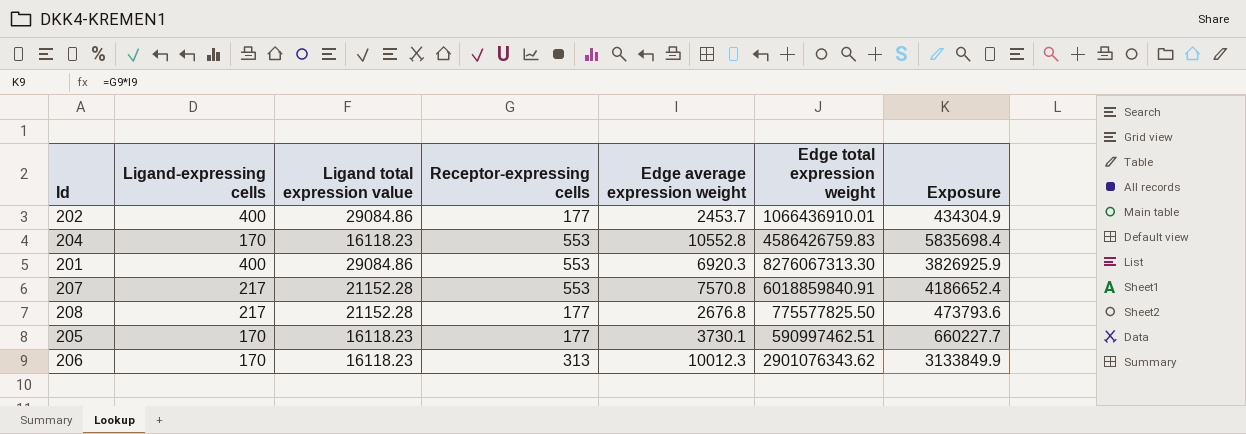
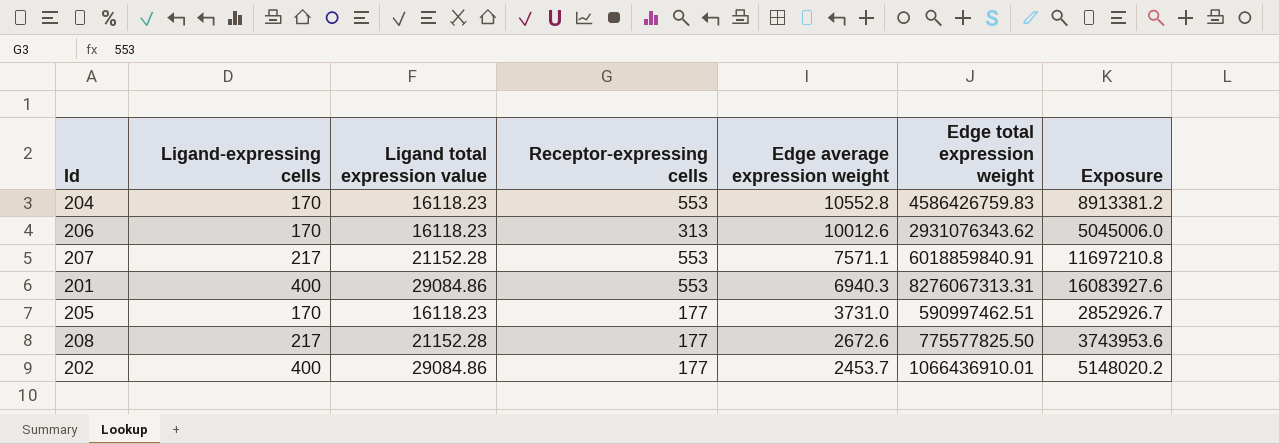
row order: none -> Edge average expression weight descending
column Exposure | formula: [Receptor-expressing cells] * [Edge average expression weight] -> [Ligand total expression value] * [Receptor-expressing cells]
206 | Edge average expression weight: 10012.3 -> 10012.6
206 | Edge total expression weight: 2901076343.62 -> 2931076343.62
207 | Edge average expression weight: 7570.8 -> 7571.1
201 | Edge average expression weight: 6920.3 -> 6940.3
201 | Edge total expression weight: 8276067313.30 -> 8276067313.31
205 | Edge average expression weight: 3730.1 -> 3731.0
208 | Edge average expression weight: 2676.8 -> 2672.6

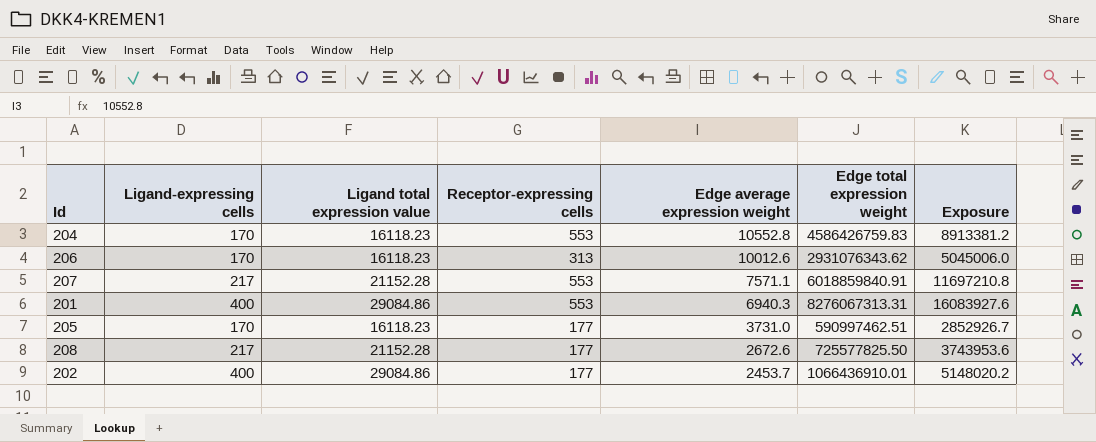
208 | Edge total expression weight: 775577825.50 -> 725577825.50

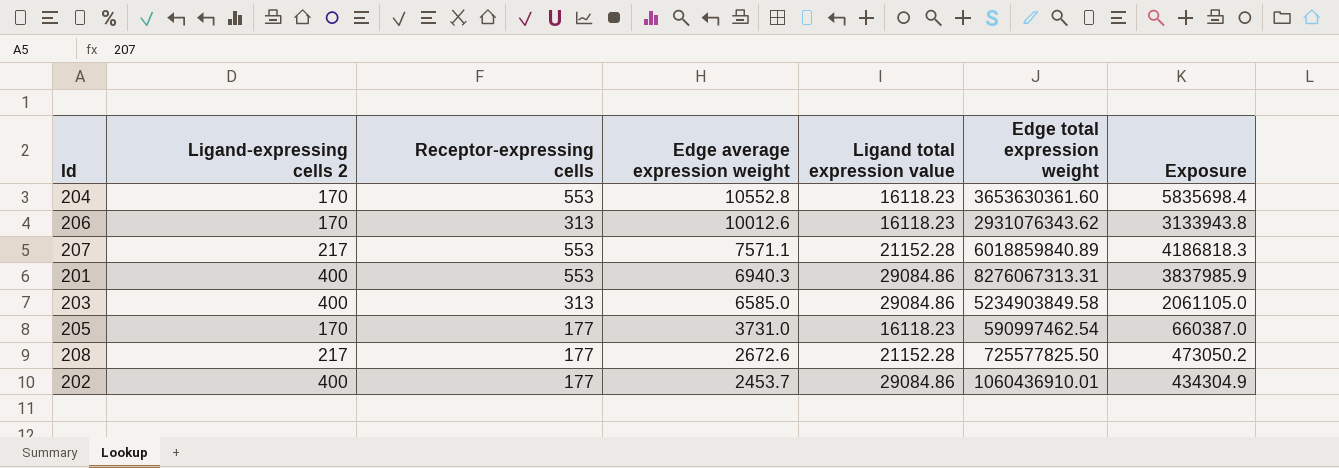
column name: Ligand-expressing cells -> Ligand-expressing cells 2
column Ligand total expression value | position: 3 -> 5
column Exposure | formula: [Ligand total expression value] * [Receptor-expressing cells] -> [Receptor-expressing cells] * [Edge average expression weight]
204 | Edge total expression weight: 4586426759.83 -> 3653630361.60
207 | Edge total expression weight: 6018859840.91 -> 6018859840.89
row 203: none -> 400 | 313 | 6585.0 | 29084.86 | 5234903849.58 | 2061105.0
205 | Edge total expression weight: 590997462.51 -> 590997462.54
202 | Edge total expression weight: 1066436910.01 -> 1060436910.01

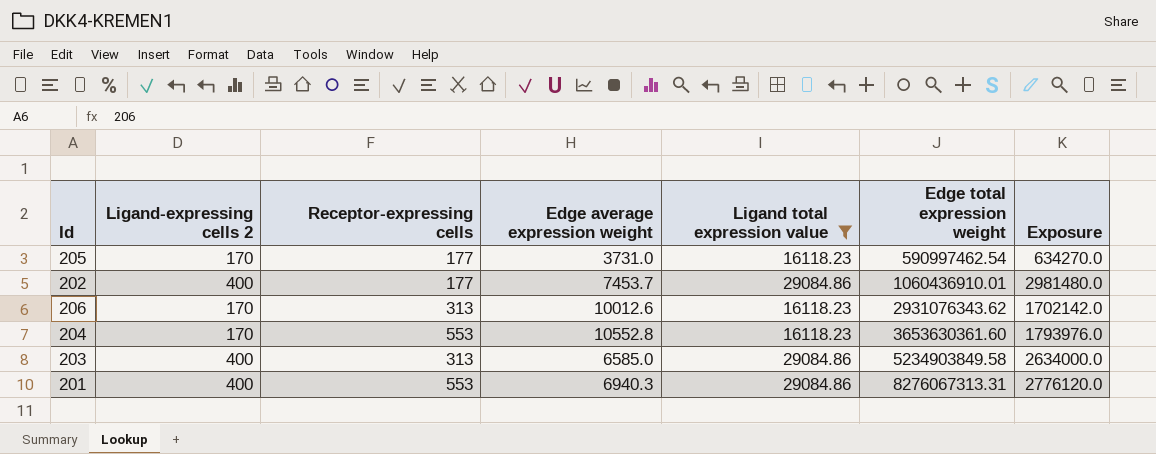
filter: none -> Ligand total expression value != 21152.28
row order: Edge average expression weight descending -> Edge total expression weight ascending
column Exposure | formula: [Receptor-expressing cells] * [Edge average expression weight] -> [Ligand-expressing cells 2] * [Edge average expression weight]
202 | Edge average expression weight: 2453.7 -> 7453.7

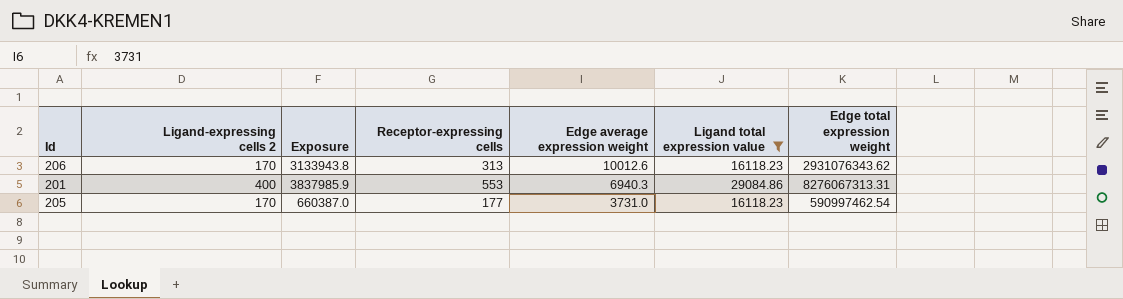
row order: Edge total expression weight ascending -> Edge average expression weight descending
column Exposure | formula: [Ligand-expressing cells 2] * [Edge average expression weight] -> [Receptor-expressing cells] * [Edge average expression weight]
column Exposure | position: 7 -> 3
row 202: 400 | 177 | 7453.7 | 29084.86 | 1060436910.01 | 2981480.0 -> none
row 204: 170 | 553 | 10552.8 | 16118.23 | 3653630361.60 | 1793976.0 -> none
row 203: 400 | 313 | 6585.0 | 29084.86 | 5234903849.58 | 2634000.0 -> none

